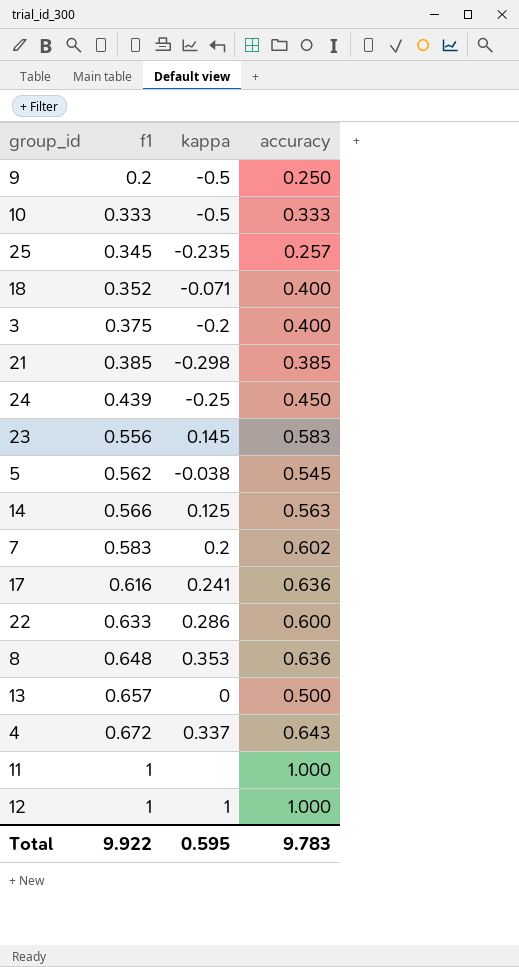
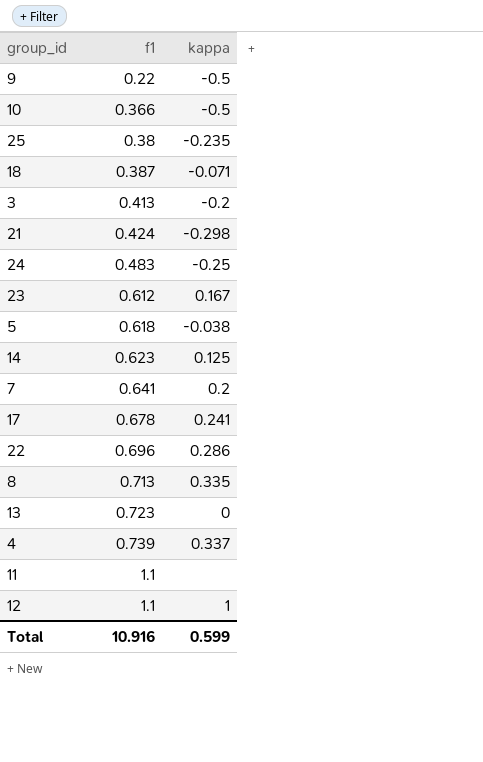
column accuracy | position: 4 -> none
9 | f1: 0.2 -> 0.22
10 | f1: 0.333 -> 0.366
25 | f1: 0.345 -> 0.38
18 | f1: 0.352 -> 0.387
3 | f1: 0.375 -> 0.413
21 | f1: 0.385 -> 0.424
24 | f1: 0.439 -> 0.483
23 | f1: 0.556 -> 0.612
23 | kappa: 0.145 -> 0.167
5 | f1: 0.562 -> 0.618
14 | f1: 0.566 -> 0.623
7 | f1: 0.583 -> 0.641
17 | f1: 0.616 -> 0.678
22 | f1: 0.633 -> 0.696
8 | f1: 0.648 -> 0.713
8 | kappa: 0.353 -> 0.335
13 | f1: 0.657 -> 0.723
4 | f1: 0.672 -> 0.739
11 | f1: 1 -> 1.1
12 | f1: 1 -> 1.1
Total | f1: 9.922 -> 10.916
Total | kappa: 0.595 -> 0.599

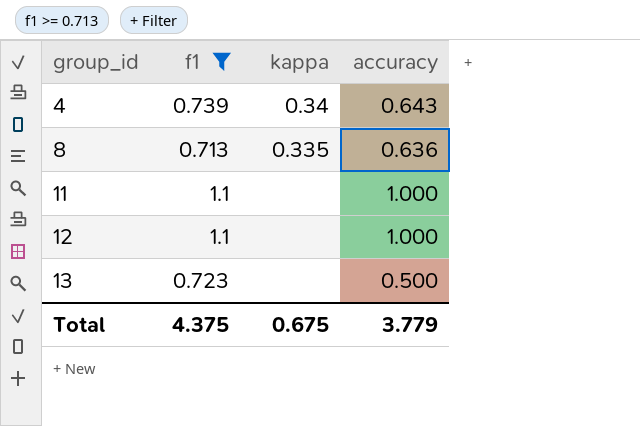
filter: none -> f1 >= 0.713
row order: f1 ascending -> group_id ascending
column accuracy | position: none -> 4
4 | kappa: 0.337 -> 0.34
12 | kappa: 1 -> none
13 | kappa: 0 -> none
Total | f1: 10.916 -> 4.375
Total | kappa: 0.599 -> 0.675

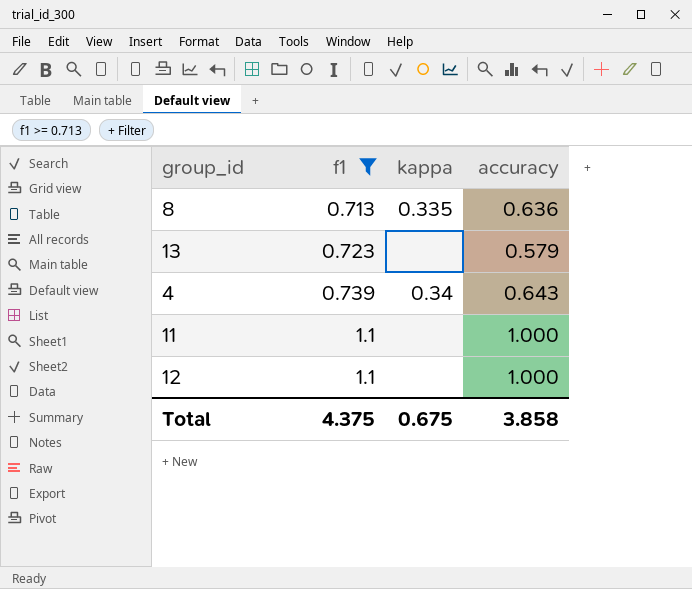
row order: group_id ascending -> f1 ascending
13 | accuracy: 0.500 -> 0.579
Total | accuracy: 3.779 -> 3.858

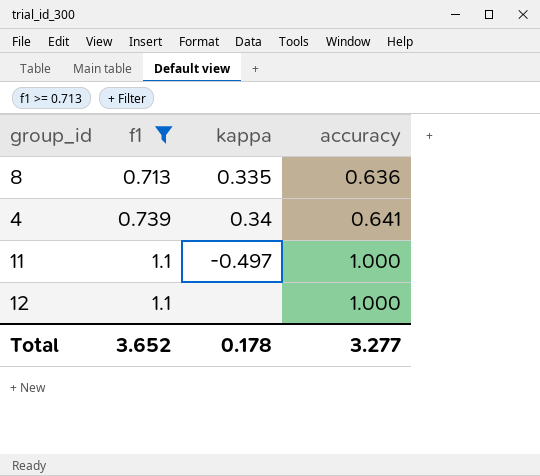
row 13: 0.723 | none | 0.579 -> none
4 | accuracy: 0.643 -> 0.641
11 | kappa: none -> -0.497
Total | f1: 4.375 -> 3.652
Total | kappa: 0.675 -> 0.178
Total | accuracy: 3.858 -> 3.277

